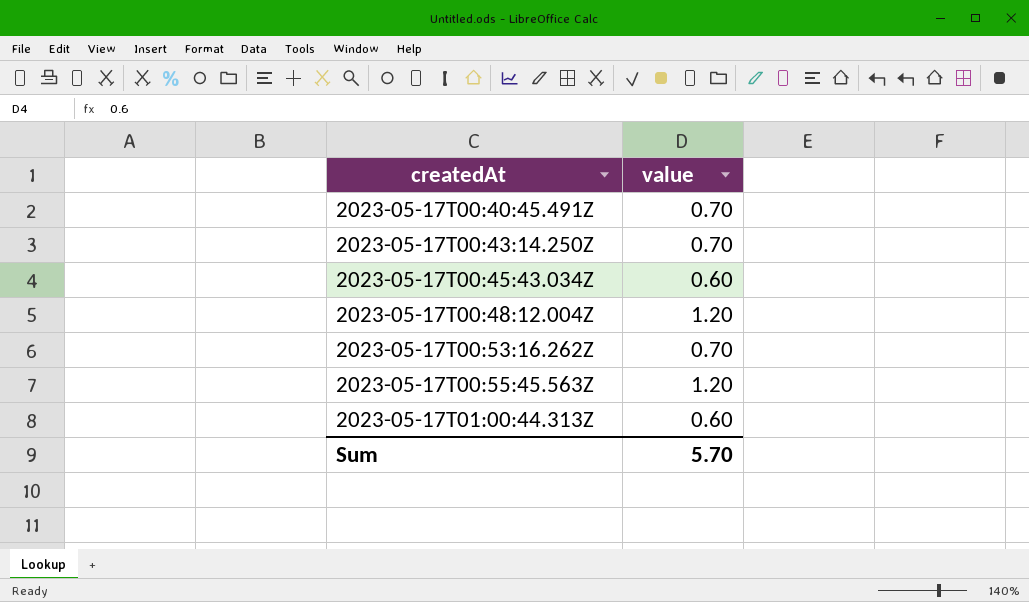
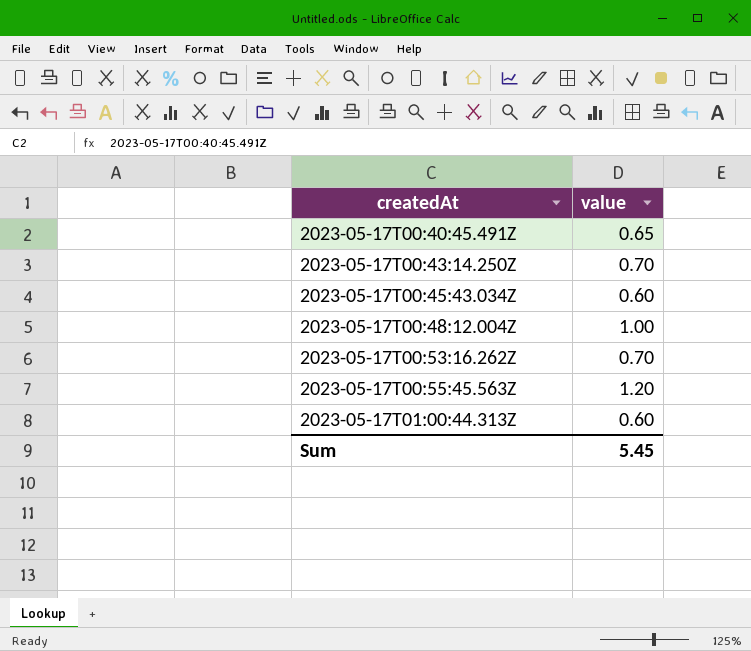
2023-05-17T00:40:45.491Z | value: 0.70 -> 0.65
2023-05-17T00:48:12.004Z | value: 1.20 -> 1.00
Sum | value: 5.70 -> 5.45

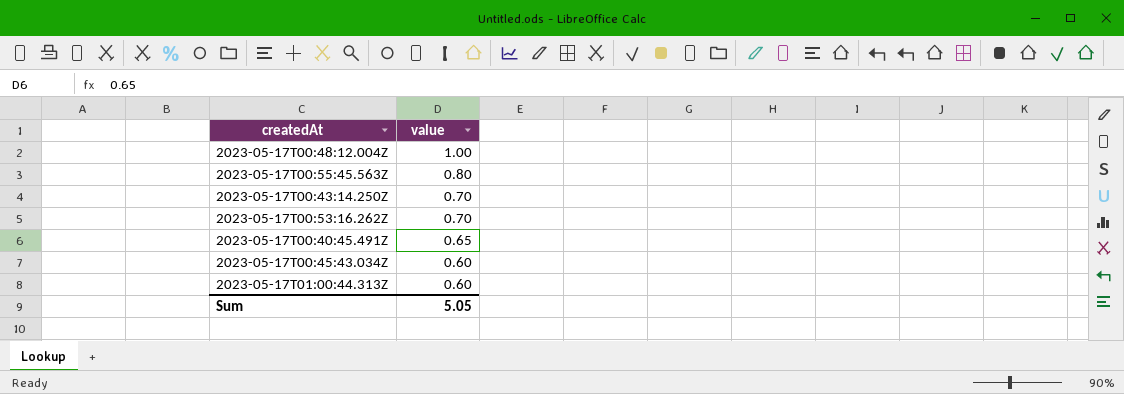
row order: createdAt ascending -> value descending
2023-05-17T00:55:45.563Z | value: 1.20 -> 0.80
Sum | value: 5.45 -> 5.05

